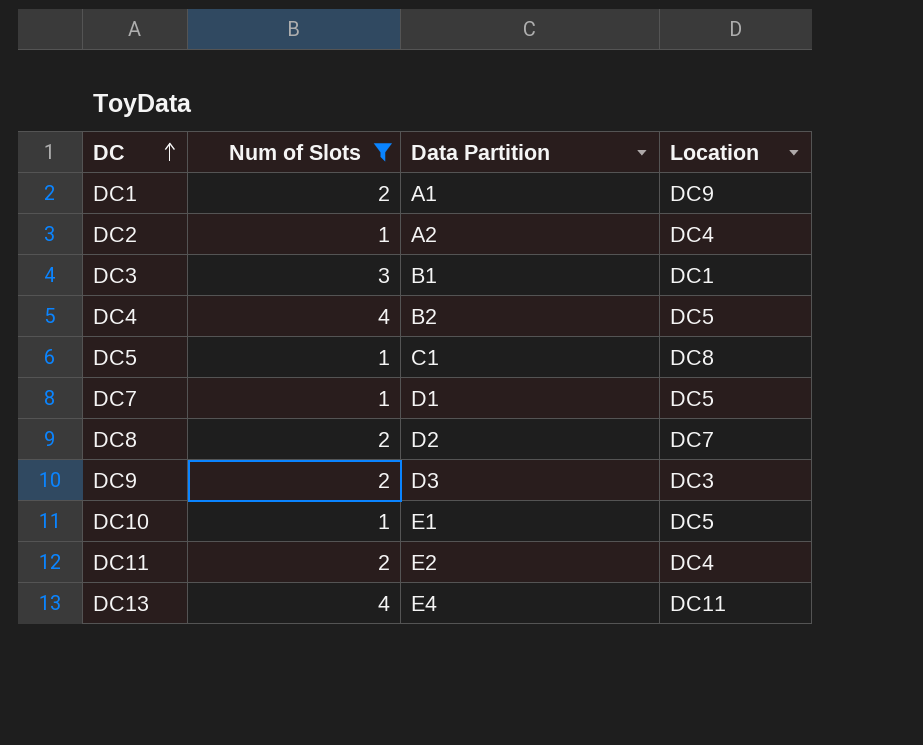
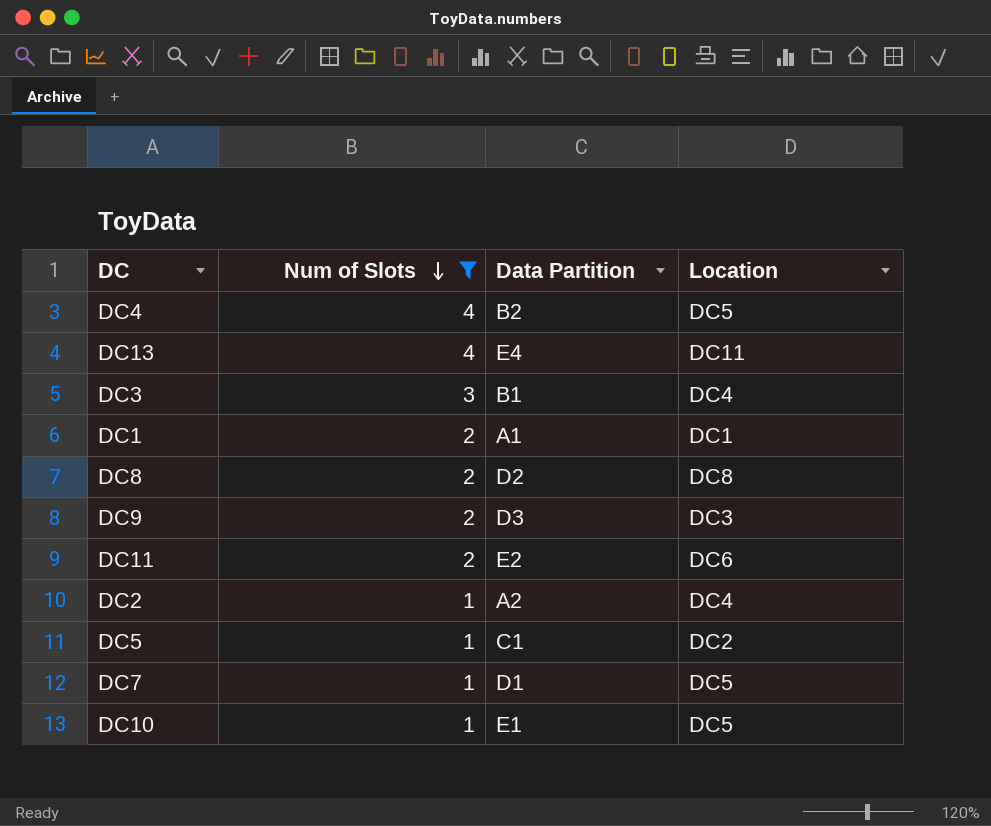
row order: DC ascending -> Num of Slots descending
DC3 | Location: DC1 -> DC4
DC1 | Location: DC9 -> DC1
DC8 | Location: DC7 -> DC8
DC11 | Location: DC4 -> DC6
DC5 | Location: DC8 -> DC2

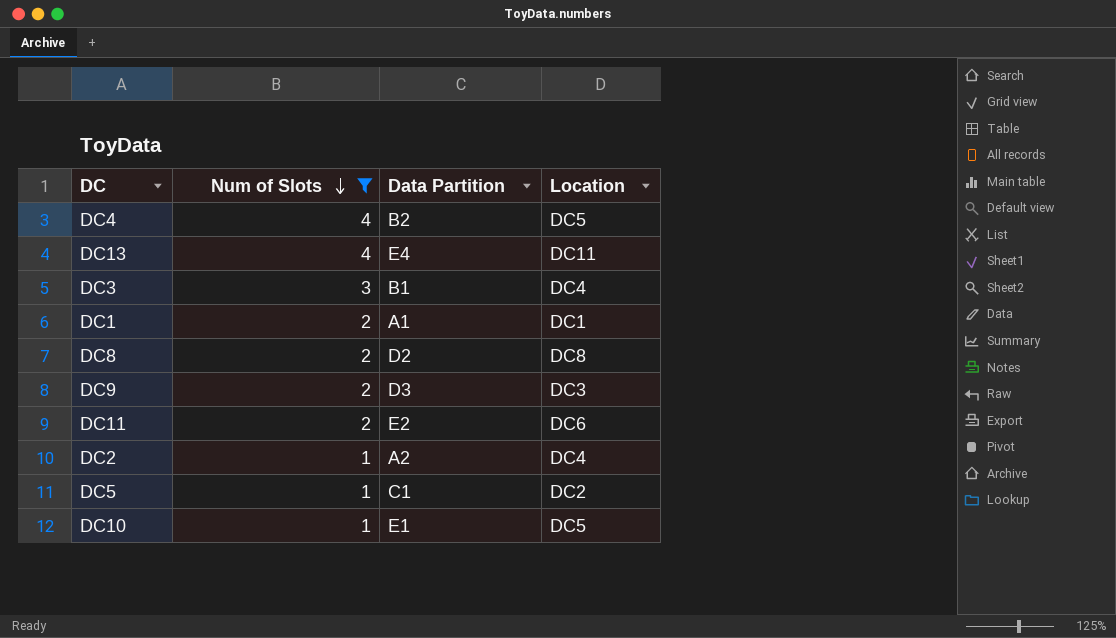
row DC7: 1 | D1 | DC5 -> none

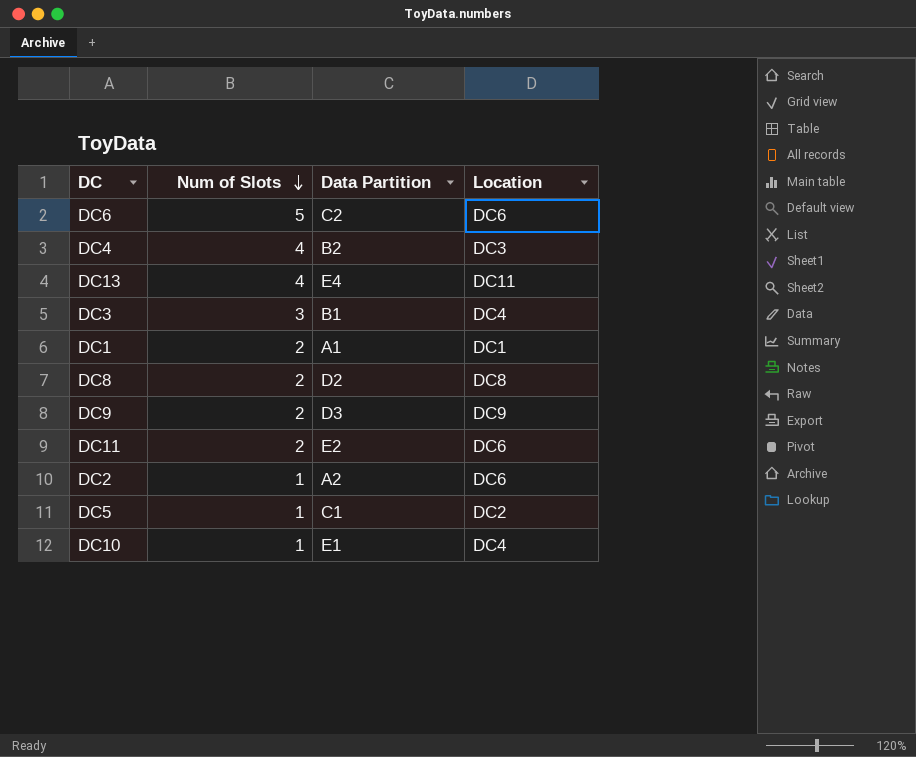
filter: Num of Slots != 5 -> none
DC4 | Location: DC5 -> DC3
DC9 | Location: DC3 -> DC9
DC2 | Location: DC4 -> DC6
DC10 | Location: DC5 -> DC4

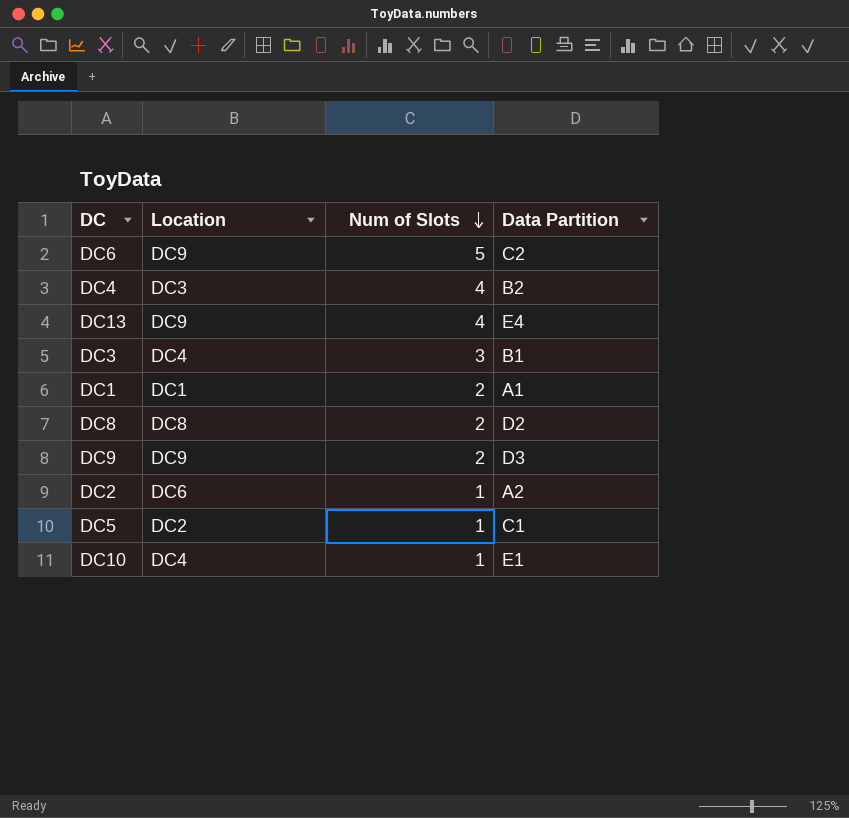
column Location | position: 4 -> 2
row DC11: 2 | E2 | DC6 -> none
DC6 | Location: DC6 -> DC9
DC13 | Location: DC11 -> DC9

